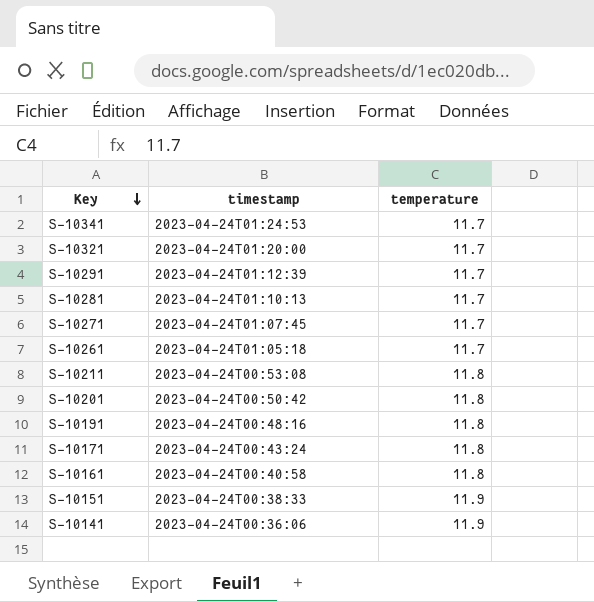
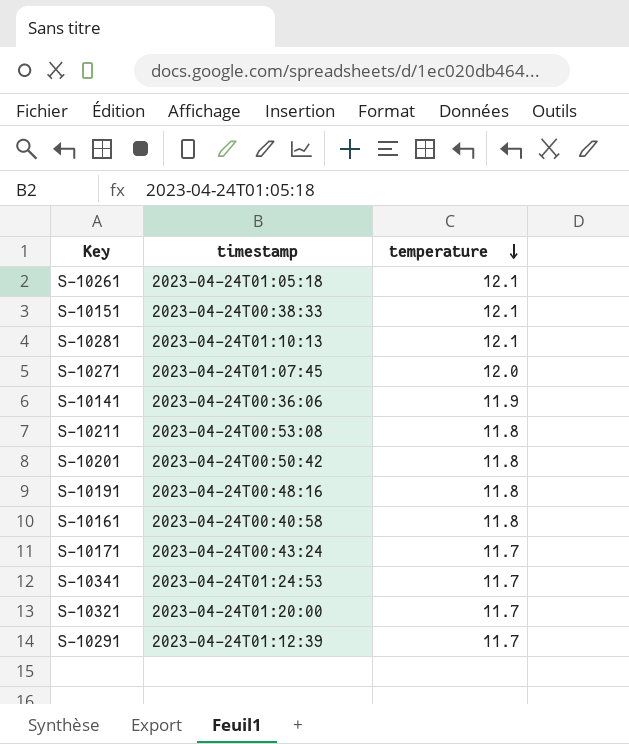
row order: Key descending -> temperature descending
S-10261 | temperature: 11.7 -> 12.1
S-10151 | temperature: 11.9 -> 12.1
S-10281 | temperature: 11.7 -> 12.1
S-10271 | temperature: 11.7 -> 12.0
S-10171 | temperature: 11.8 -> 11.7

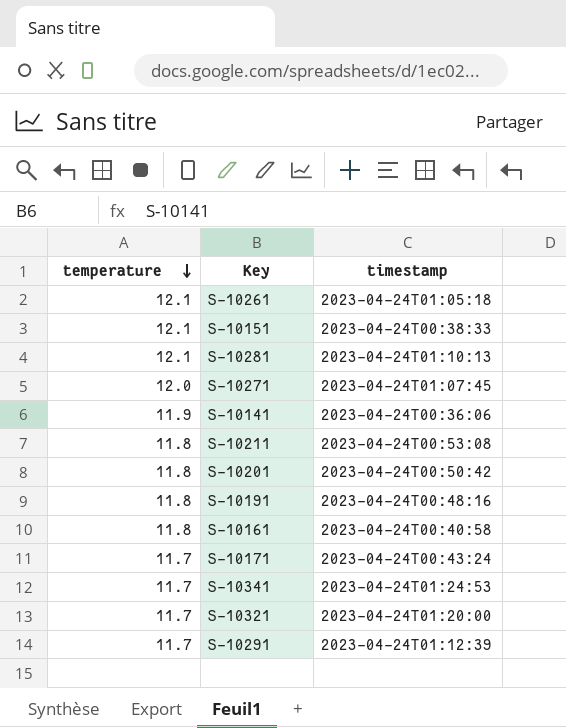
column temperature | position: 3 -> 1

